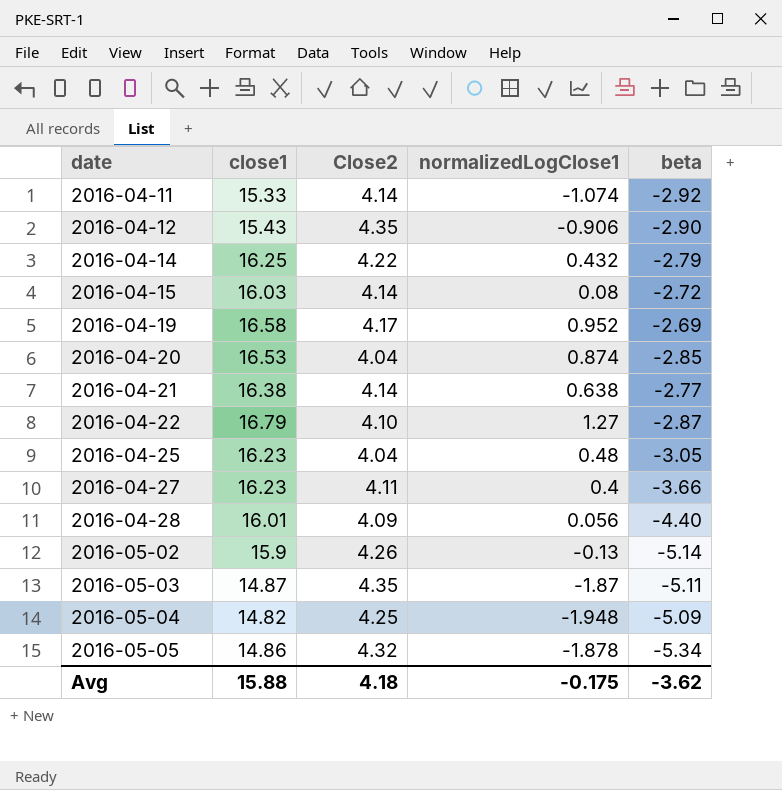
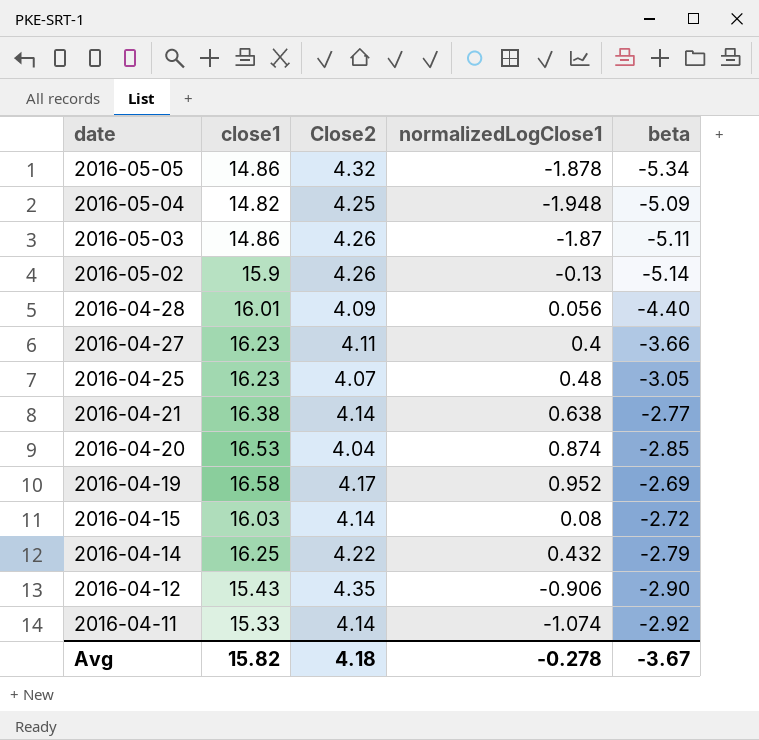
row order: date ascending -> date descending
row 2016-04-22: 16.79 | 4.10 | 1.27 | -2.87 -> none
2016-05-03 | close1: 14.87 -> 14.86
2016-05-03 | Close2: 4.35 -> 4.26
2016-04-25 | Close2: 4.04 -> 4.07
Avg | close1: 15.88 -> 15.82
Avg | normalizedLogClose1: -0.175 -> -0.278
Avg | beta: -3.62 -> -3.67

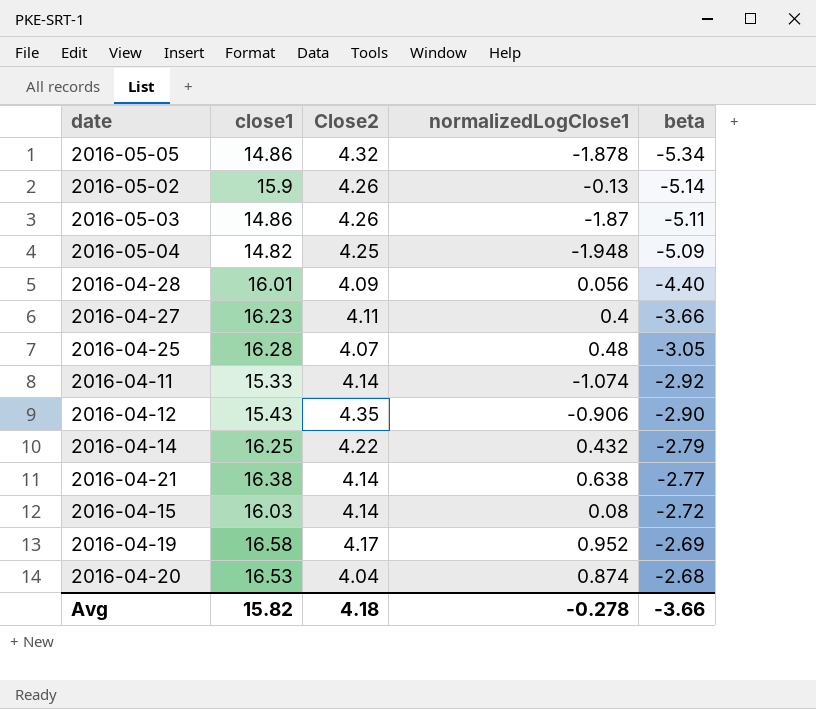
row order: date descending -> beta ascending
2016-04-25 | close1: 16.23 -> 16.28
2016-04-20 | beta: -2.85 -> -2.68
Avg | beta: -3.67 -> -3.66

